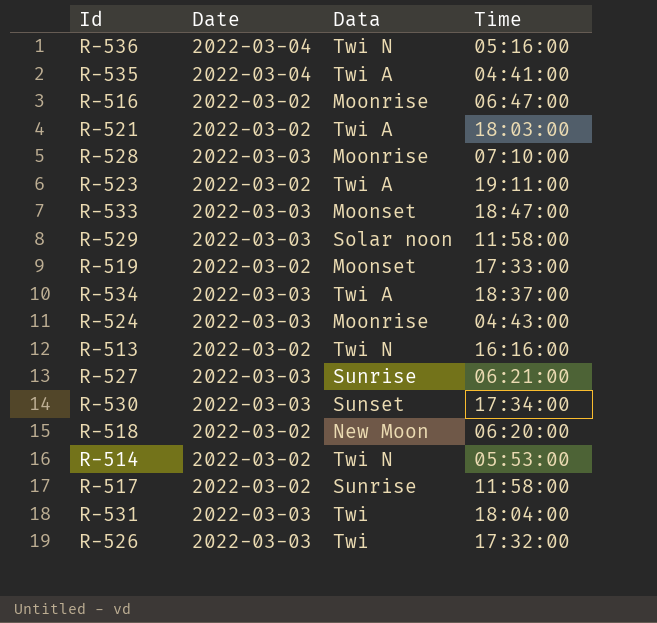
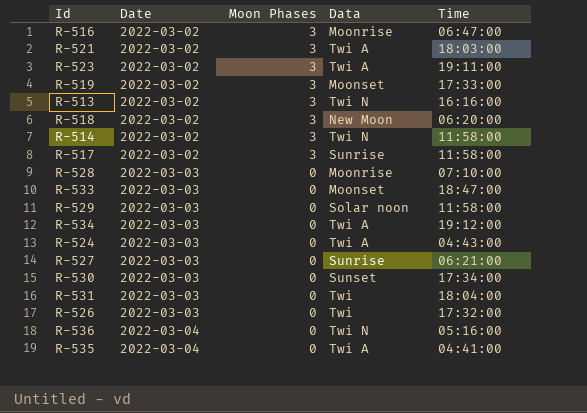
row order: none -> Date ascending
column Moon Phases | position: none -> 3
R-514 | Time: 05:53:00 -> 11:58:00
R-534 | Time: 18:37:00 -> 19:12:00
R-524 | Data: Moonrise -> Twi A

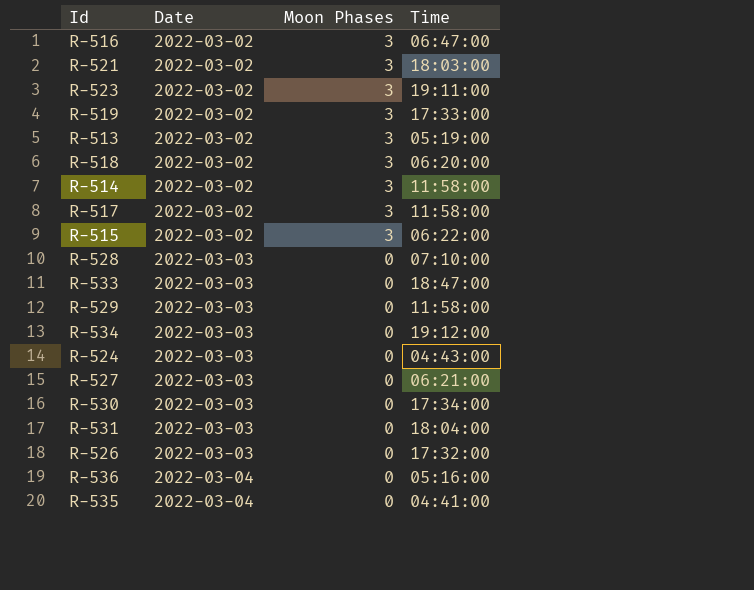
column Data | position: 4 -> none
R-513 | Time: 16:16:00 -> 05:19:00
row R-515: none -> 2022-03-02 | 3 | 06:22:00

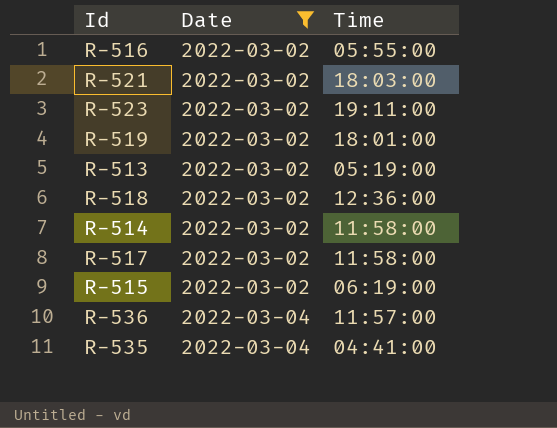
filter: none -> Date != 2022-03-03
column Moon Phases | position: 3 -> none
R-516 | Time: 06:47:00 -> 05:55:00
R-519 | Time: 17:33:00 -> 18:01:00
R-518 | Time: 06:20:00 -> 12:36:00
R-515 | Time: 06:22:00 -> 06:19:00
R-536 | Time: 05:16:00 -> 11:57:00

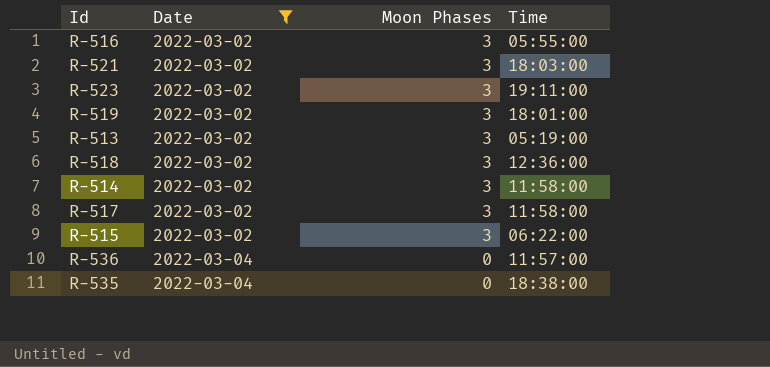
column Moon Phases | position: none -> 3
R-515 | Time: 06:19:00 -> 06:22:00
R-535 | Time: 04:41:00 -> 18:38:00

